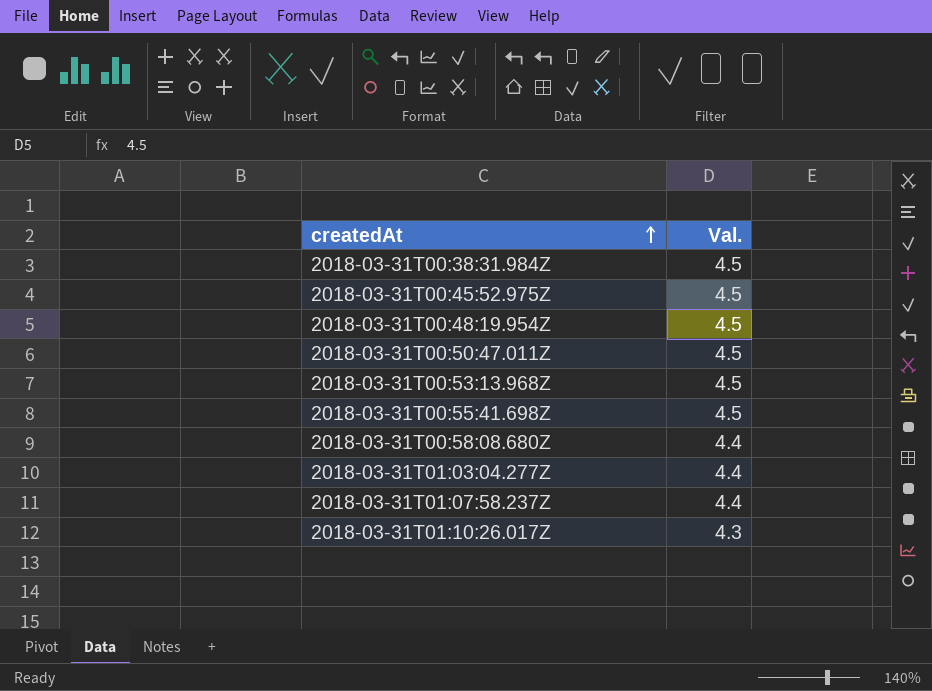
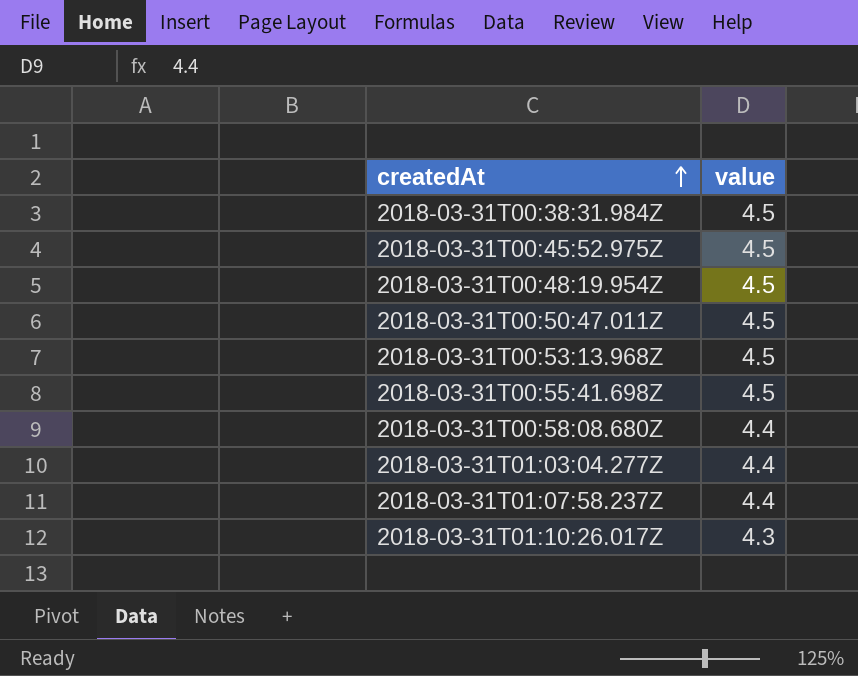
column name: Val. -> value

